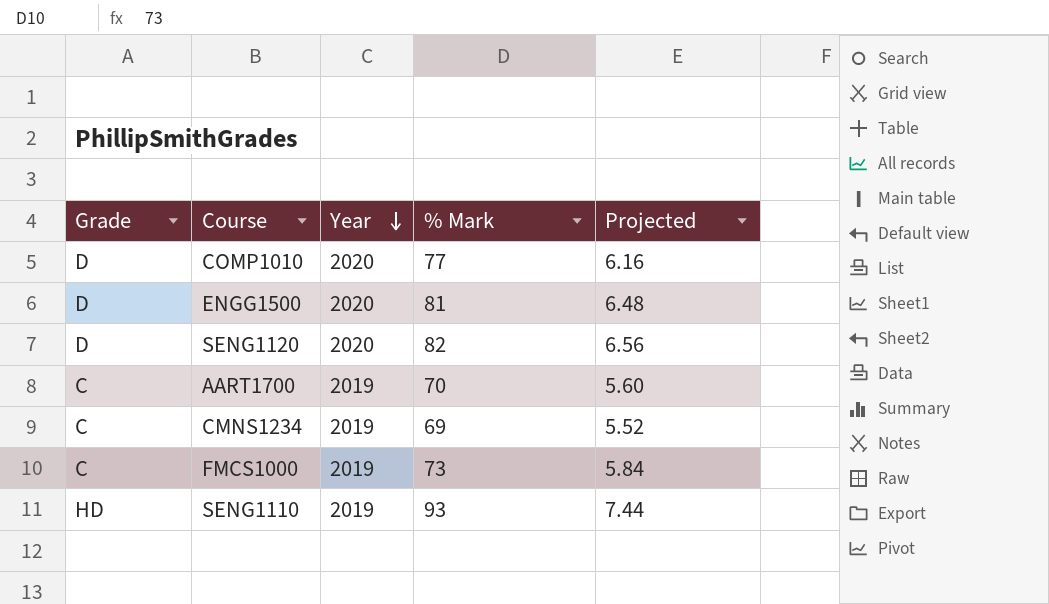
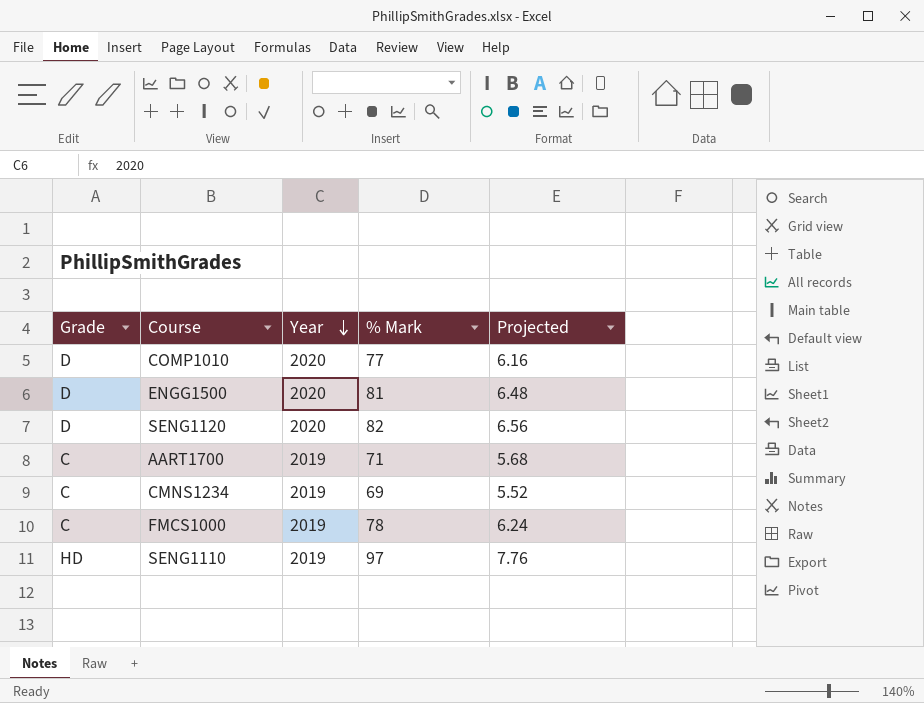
AART1700 | % Mark: 70 -> 71
AART1700 | Projected: 5.60 -> 5.68
FMCS1000 | % Mark: 73 -> 78
FMCS1000 | Projected: 5.84 -> 6.24
SENG1110 | % Mark: 93 -> 97
SENG1110 | Projected: 7.44 -> 7.76

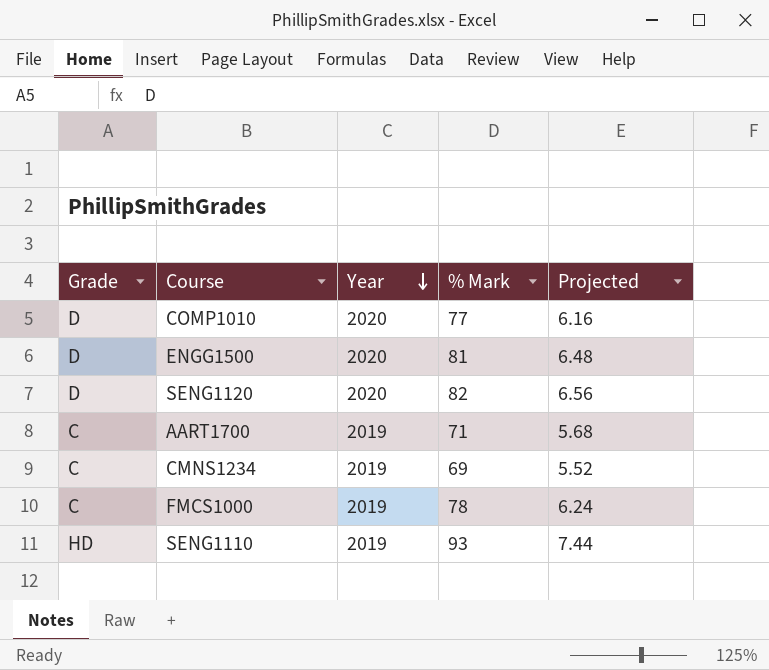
SENG1110 | % Mark: 97 -> 93
SENG1110 | Projected: 7.76 -> 7.44

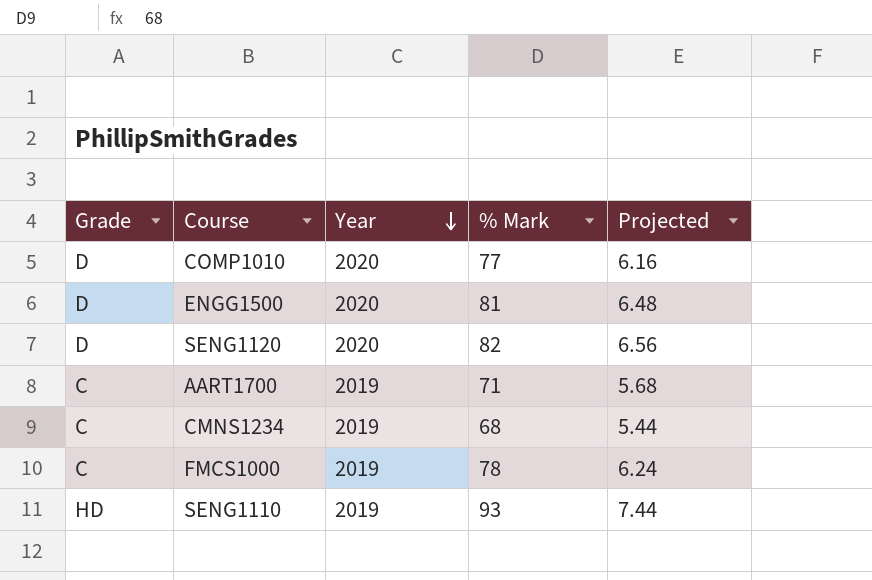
CMNS1234 | % Mark: 69 -> 68
CMNS1234 | Projected: 5.52 -> 5.44

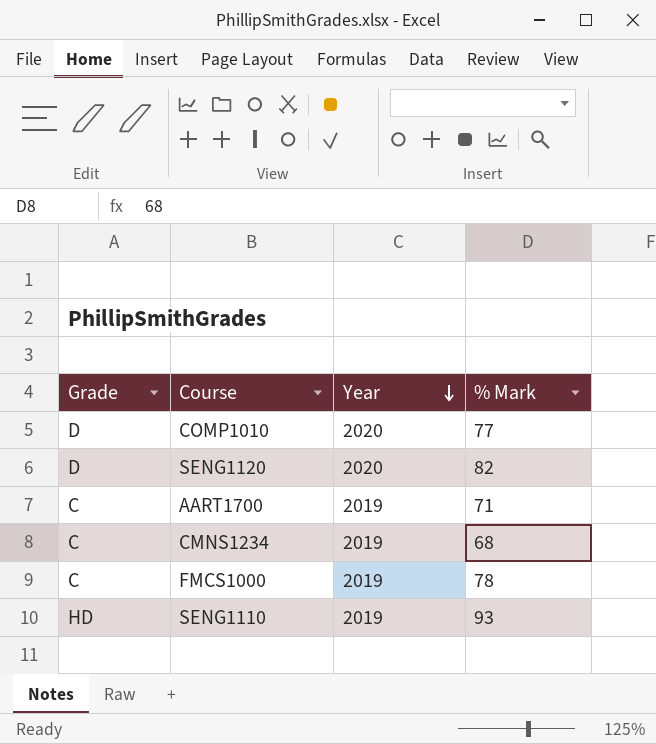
column Projected | formula: [% Mark] * 0.08 -> none
row ENGG1500: D | 2020 | 81 | 6.48 -> none

